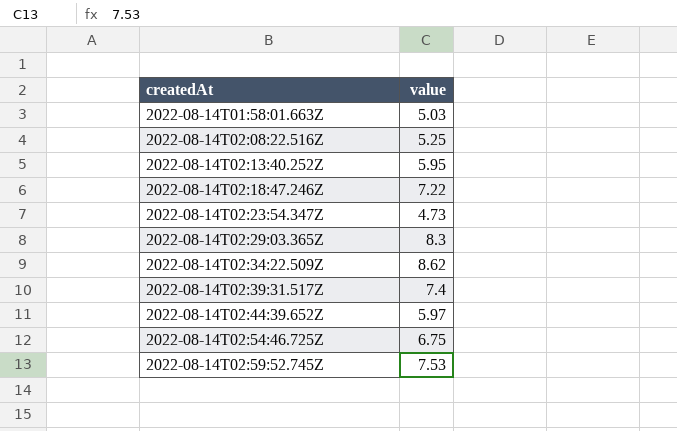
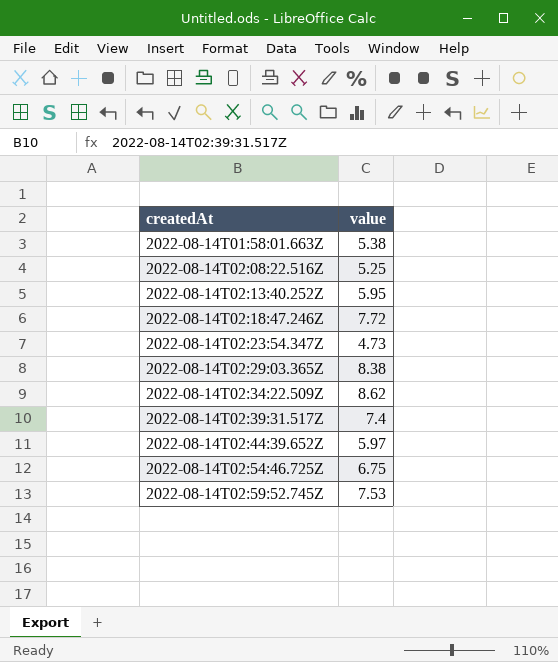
2022-08-14T01:58:01.663Z | value: 5.03 -> 5.38
2022-08-14T02:18:47.246Z | value: 7.22 -> 7.72
2022-08-14T02:29:03.365Z | value: 8.3 -> 8.38

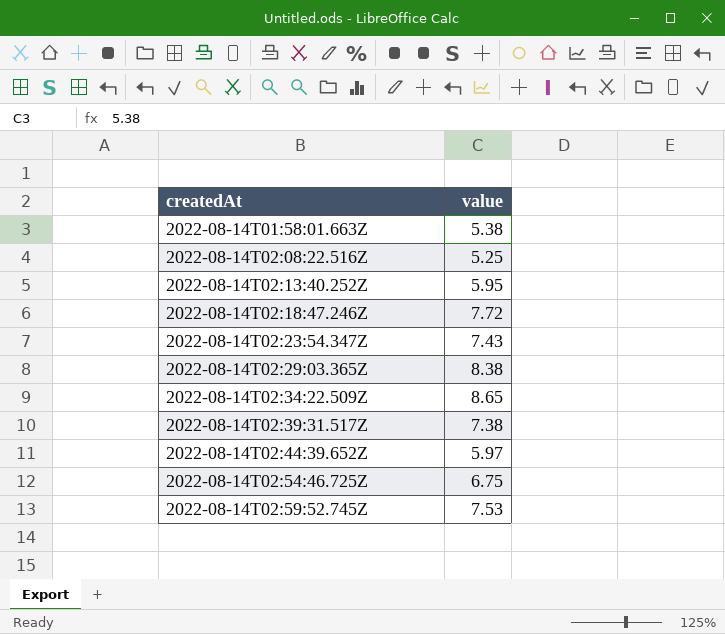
2022-08-14T02:23:54.347Z | value: 4.73 -> 7.43
2022-08-14T02:34:22.509Z | value: 8.62 -> 8.65
2022-08-14T02:39:31.517Z | value: 7.4 -> 7.38

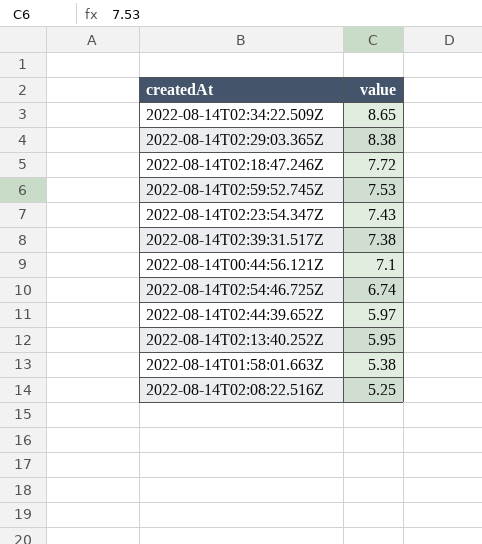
row order: createdAt ascending -> value descending
row 2022-08-14T00:44:56.121Z: none -> 7.1
2022-08-14T02:54:46.725Z | value: 6.75 -> 6.74

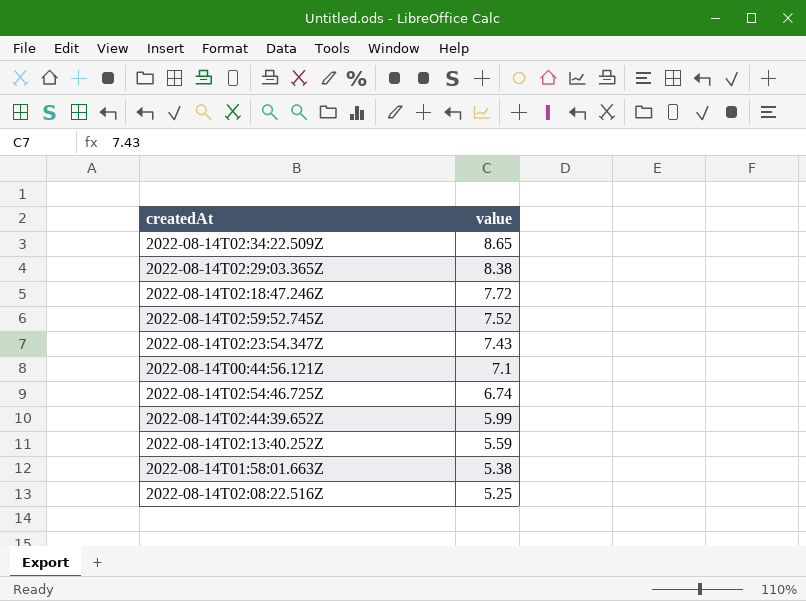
row 2022-08-14T02:39:31.517Z: 7.38 -> none
2022-08-14T02:59:52.745Z | value: 7.53 -> 7.52
2022-08-14T02:44:39.652Z | value: 5.97 -> 5.99
2022-08-14T02:13:40.252Z | value: 5.95 -> 5.59

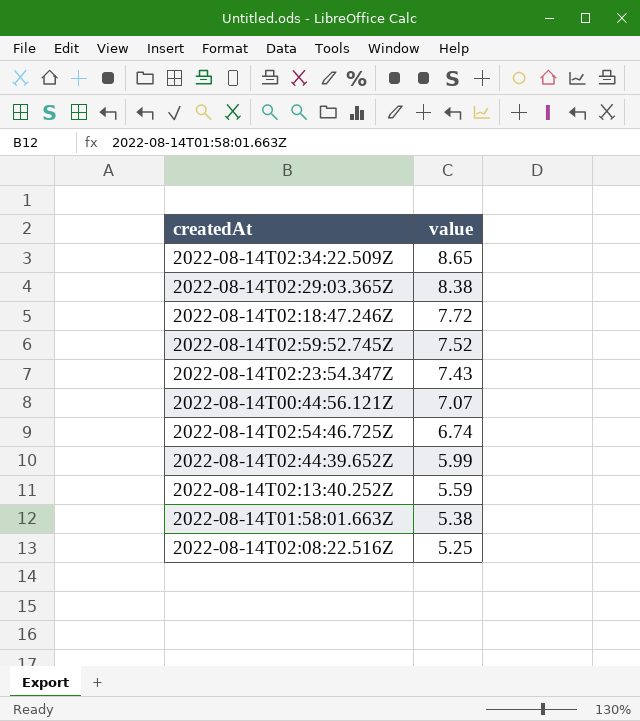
2022-08-14T00:44:56.121Z | value: 7.1 -> 7.07

